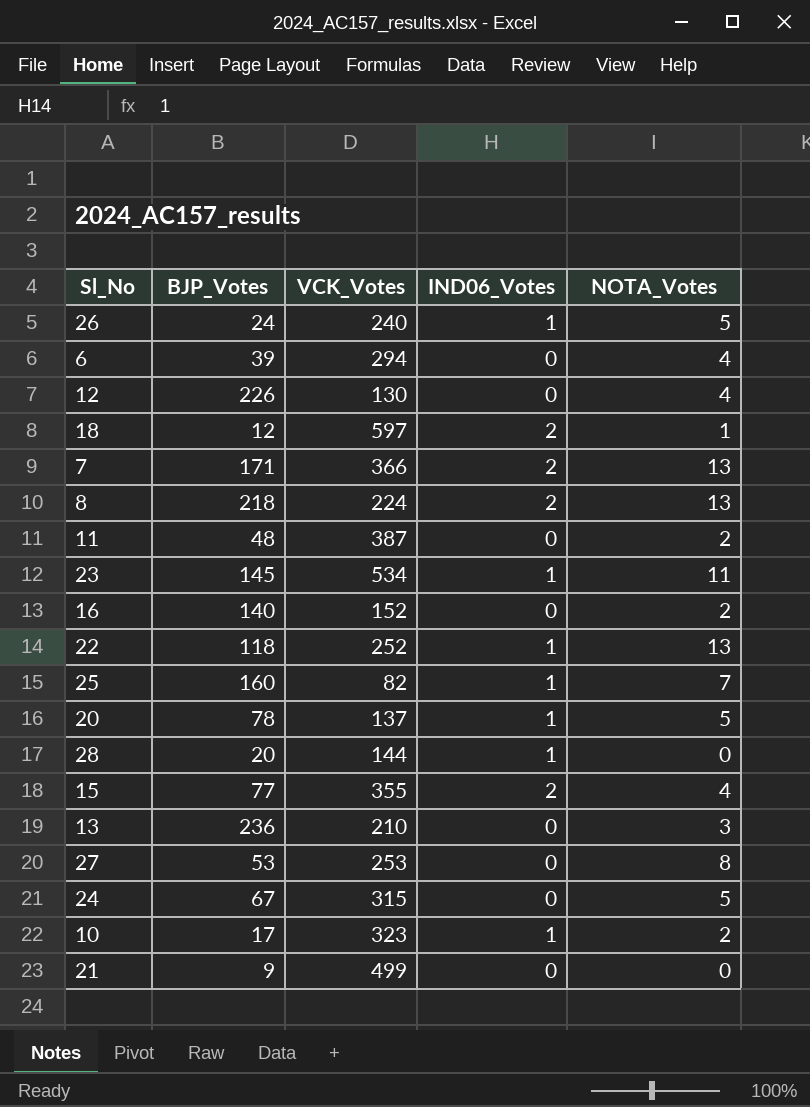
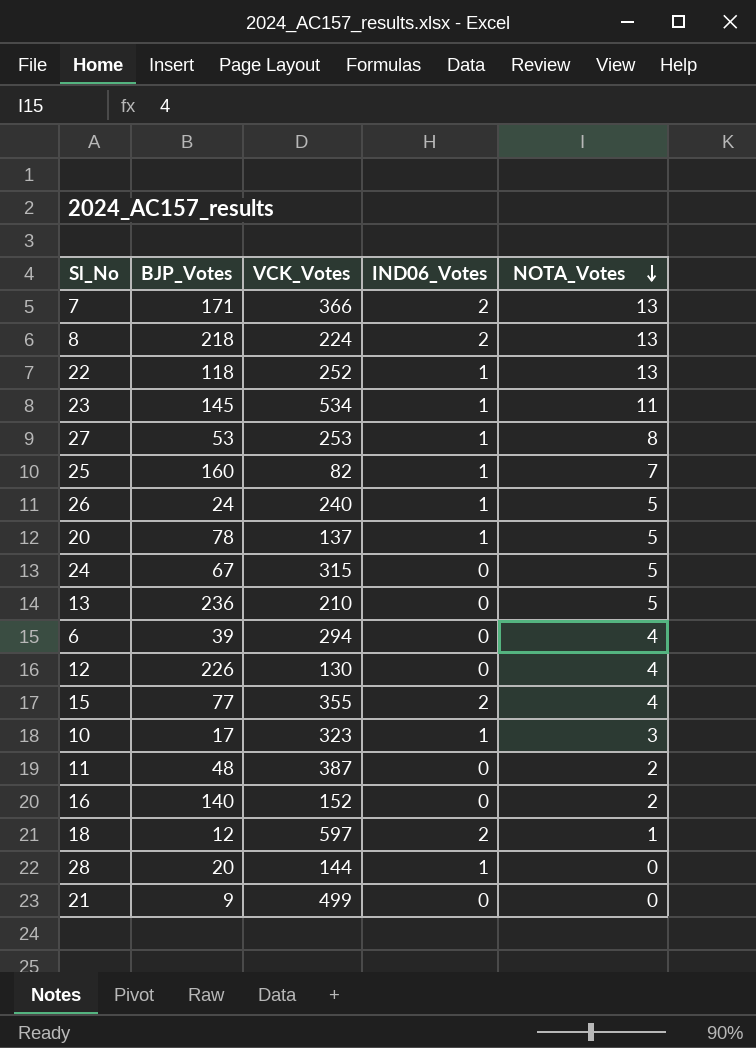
row order: none -> NOTA_Votes descending
27 | IND06_Votes: 0 -> 1
13 | NOTA_Votes: 3 -> 5
10 | NOTA_Votes: 2 -> 3

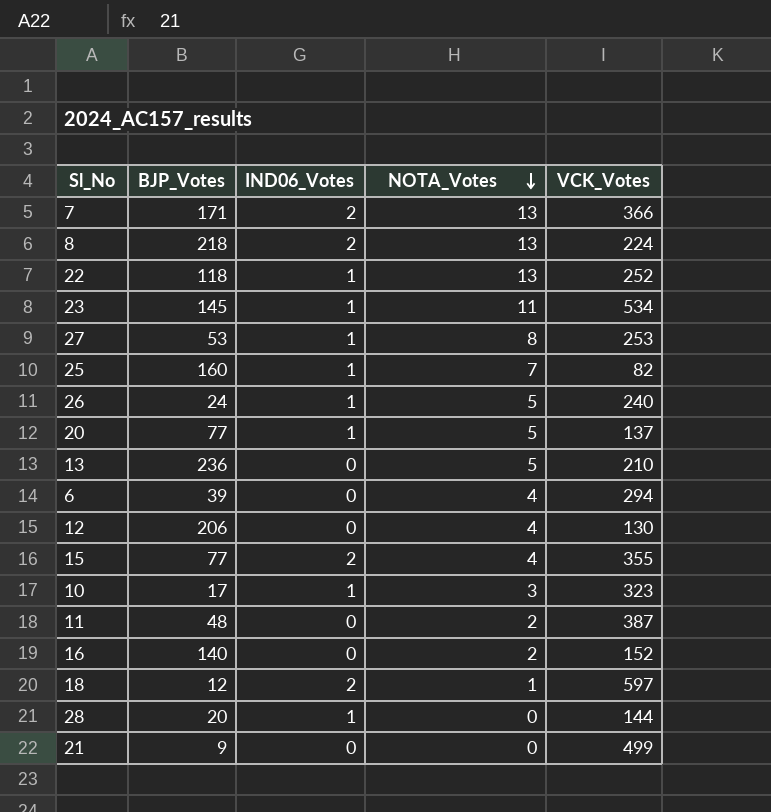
column VCK_Votes | position: 3 -> 5
row 24: 67 | 315 | 0 | 5 -> none
20 | BJP_Votes: 78 -> 77
12 | BJP_Votes: 226 -> 206

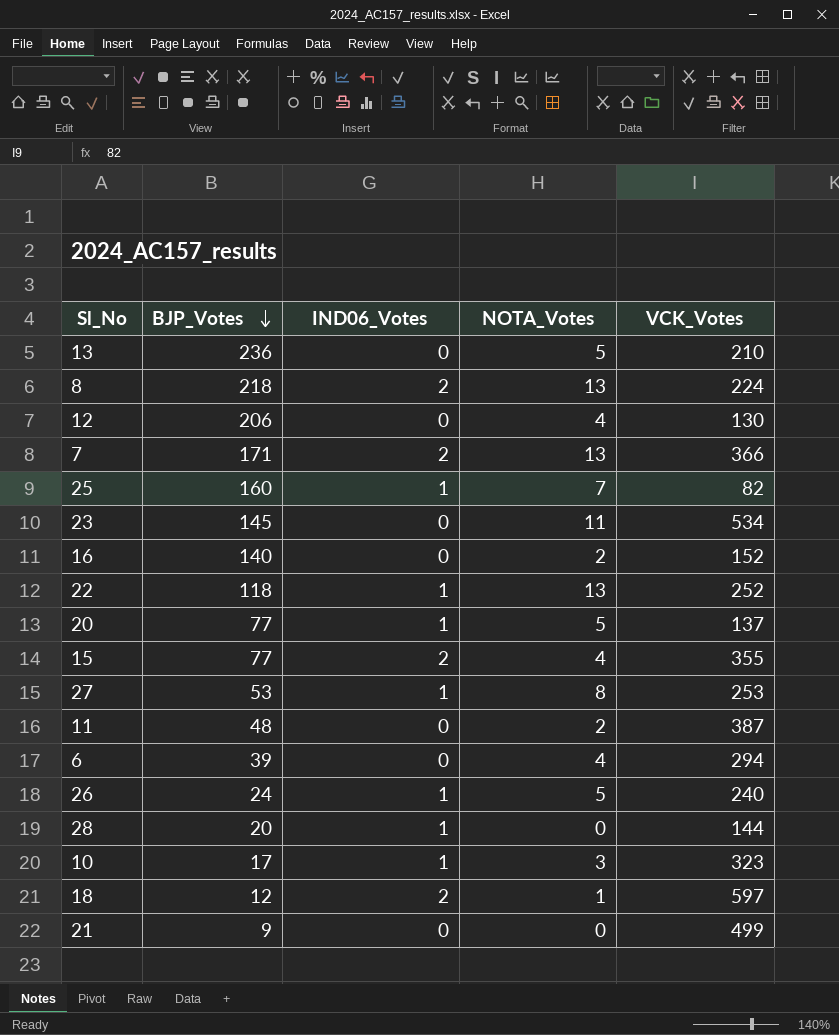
row order: NOTA_Votes descending -> BJP_Votes descending
23 | IND06_Votes: 1 -> 0

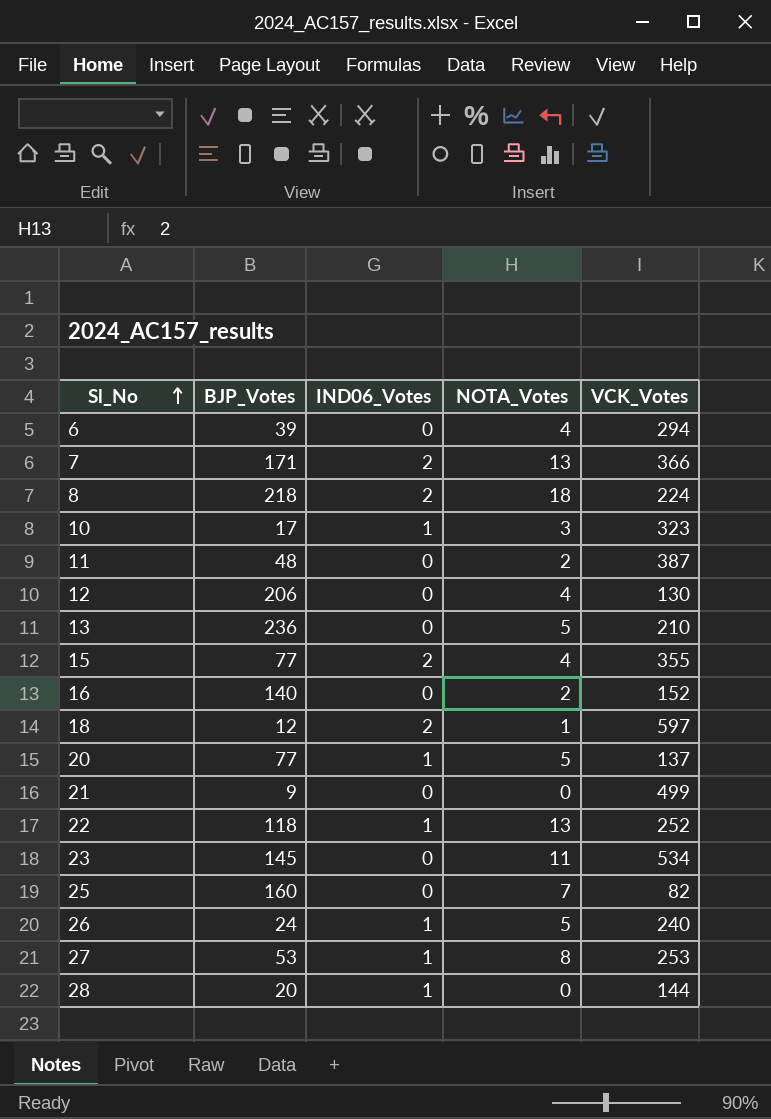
row order: BJP_Votes descending -> Sl_No ascending
8 | NOTA_Votes: 13 -> 18
25 | IND06_Votes: 1 -> 0

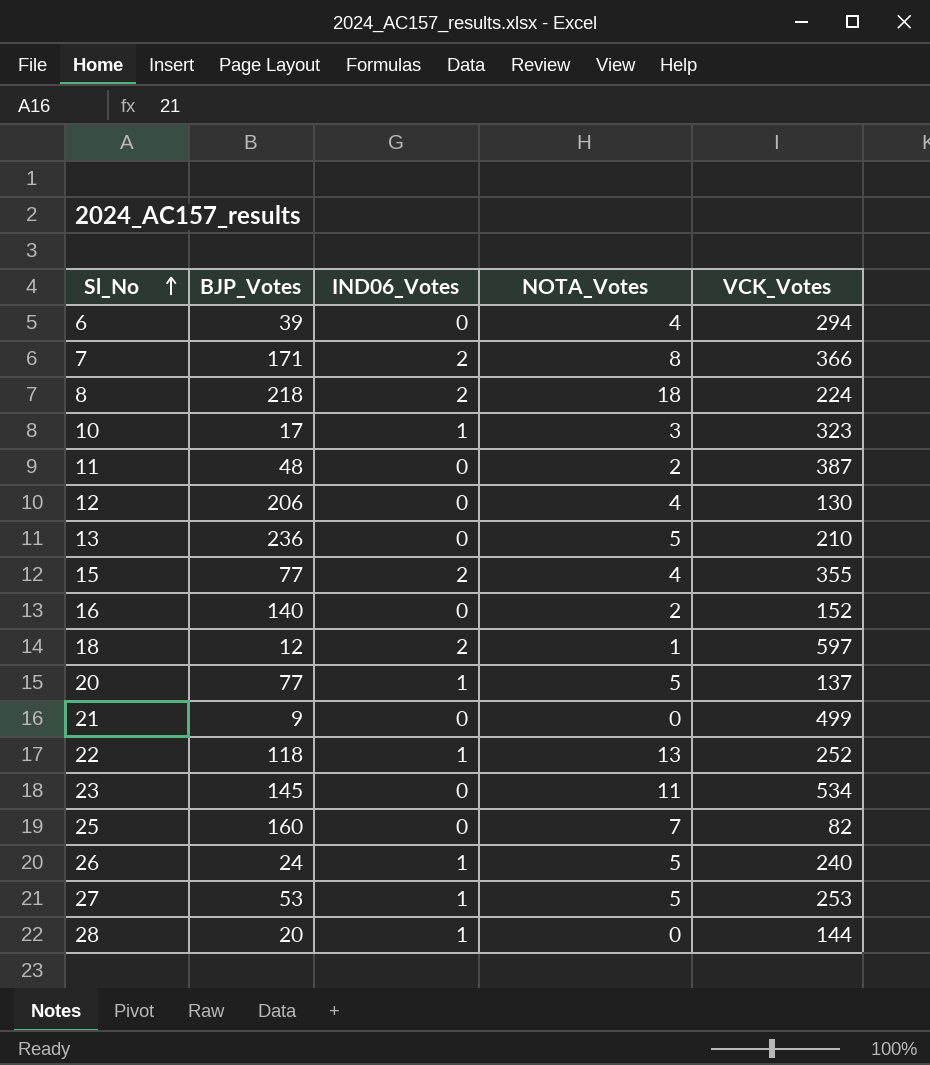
7 | NOTA_Votes: 13 -> 8
27 | NOTA_Votes: 8 -> 5

